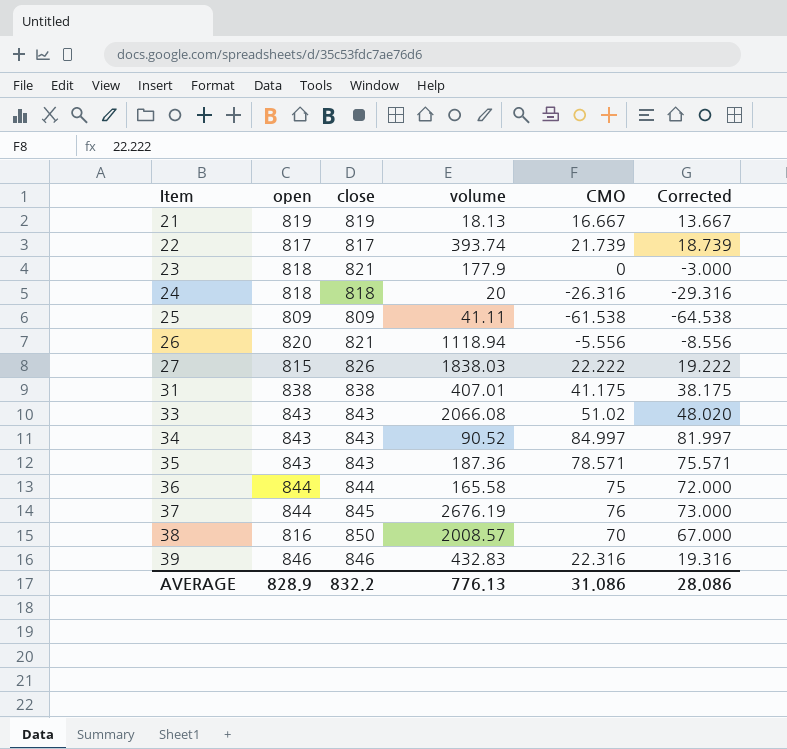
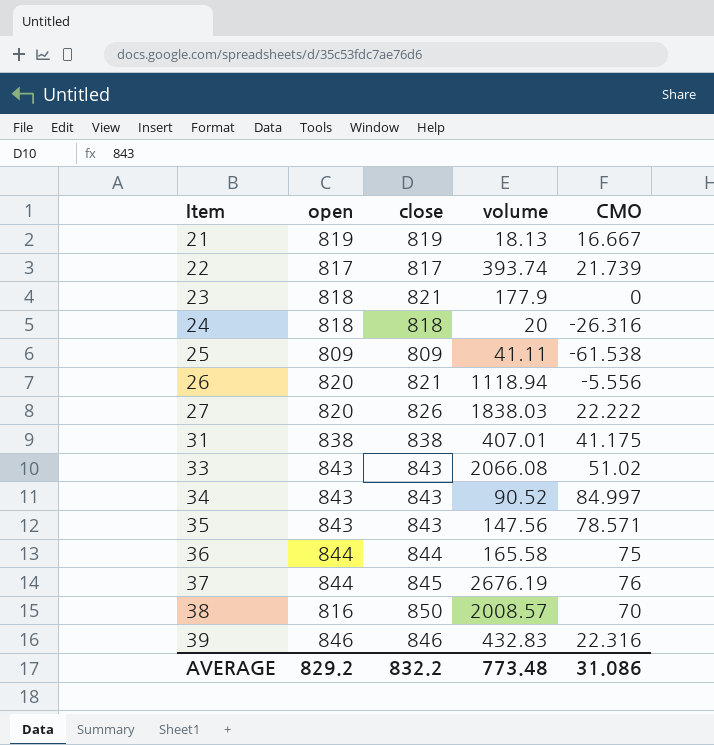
column Corrected | formula: [CMO] - 3 -> none
27 | open: 815 -> 820
35 | volume: 187.36 -> 147.56
AVERAGE | open: 828.9 -> 829.2
AVERAGE | volume: 776.13 -> 773.48

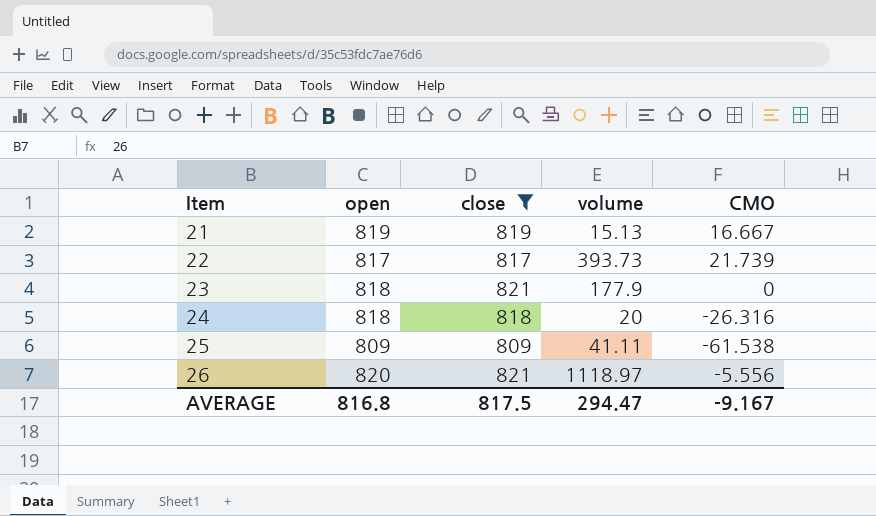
filter: none -> close <= 821
21 | volume: 18.13 -> 15.13
22 | volume: 393.74 -> 393.73
26 | volume: 1118.94 -> 1118.97
AVERAGE | open: 829.2 -> 816.8
AVERAGE | close: 832.2 -> 817.5
AVERAGE | volume: 773.48 -> 294.47
AVERAGE | CMO: 31.086 -> -9.167

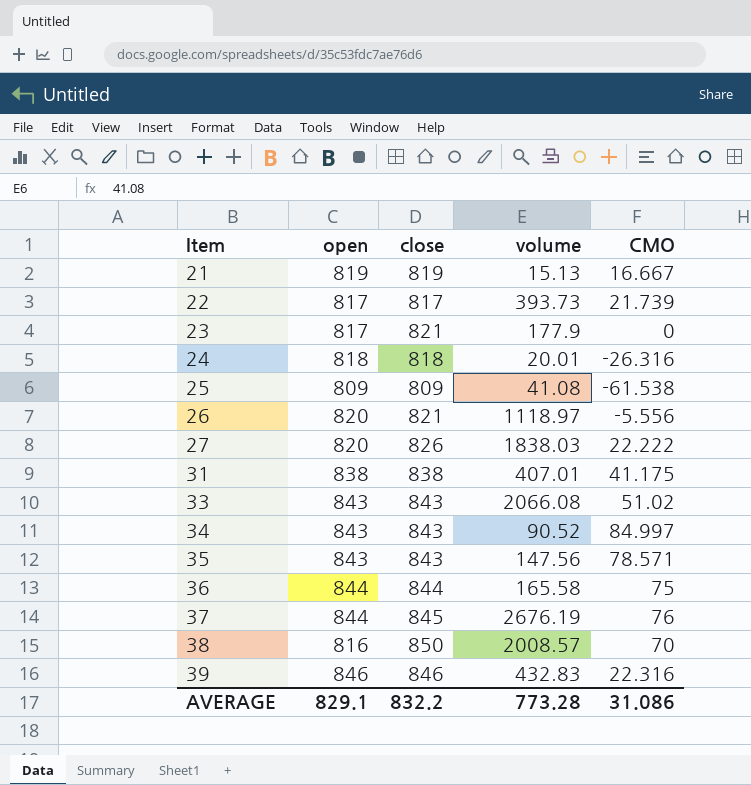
filter: close <= 821 -> none
23 | open: 818 -> 817
24 | volume: 20 -> 20.01
25 | volume: 41.11 -> 41.08
AVERAGE | open: 816.8 -> 829.1
AVERAGE | close: 817.5 -> 832.2
AVERAGE | volume: 294.47 -> 773.28
AVERAGE | CMO: -9.167 -> 31.086

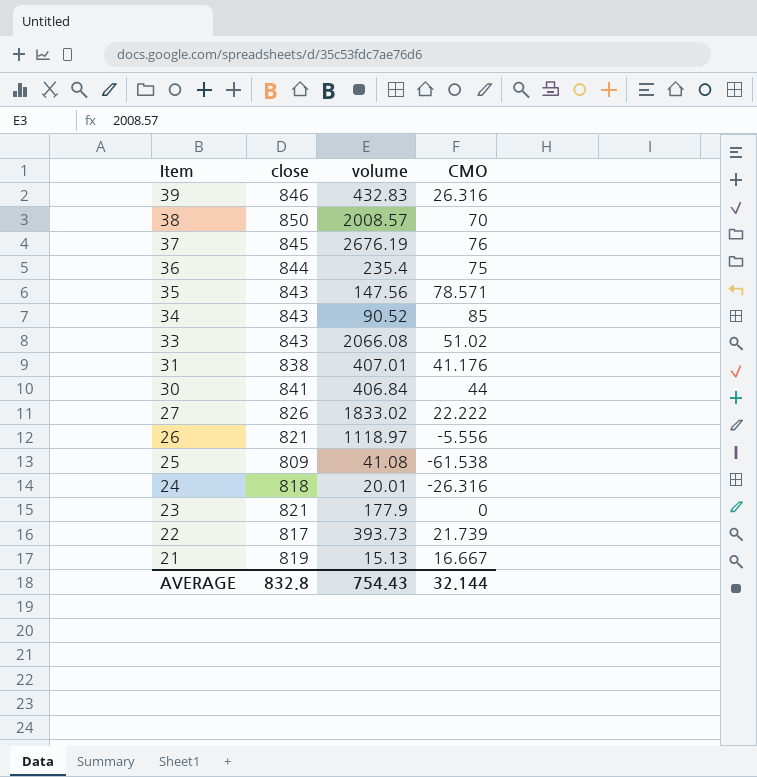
row order: Item ascending -> Item descending
column open | position: 2 -> none
39 | CMO: 22.316 -> 26.316
36 | volume: 165.58 -> 235.4
34 | CMO: 84.997 -> 85
31 | CMO: 41.175 -> 41.176
row 30: none -> 841 | 406.84 | 44
27 | volume: 1838.03 -> 1833.02
AVERAGE | close: 832.2 -> 832.8
AVERAGE | volume: 773.28 -> 754.43
AVERAGE | CMO: 31.086 -> 32.144

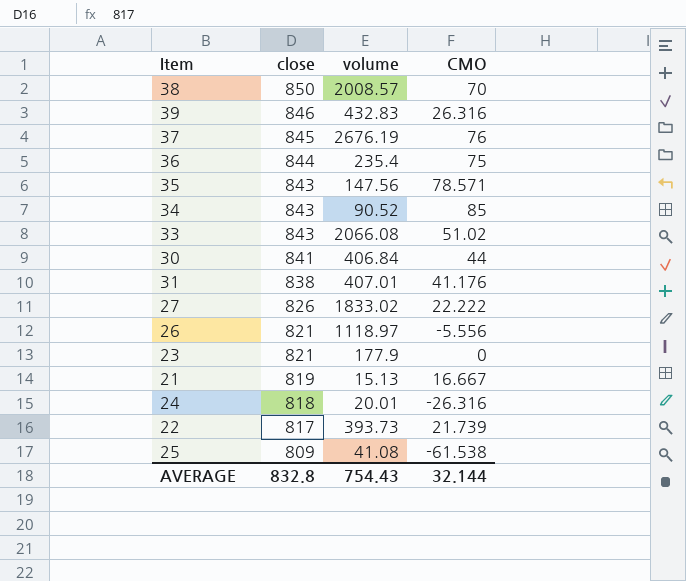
row order: Item descending -> close descending

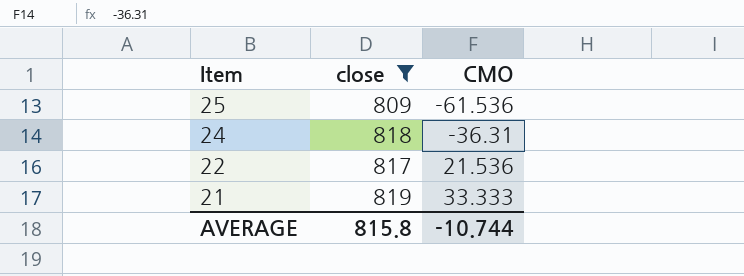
filter: none -> close <= 819
row order: close descending -> Item descending
column volume | position: 3 -> none
25 | CMO: -61.538 -> -61.536
24 | CMO: -26.316 -> -36.31
22 | CMO: 21.739 -> 21.536
21 | CMO: 16.667 -> 33.333
AVERAGE | close: 832.8 -> 815.8
AVERAGE | CMO: 32.144 -> -10.744

